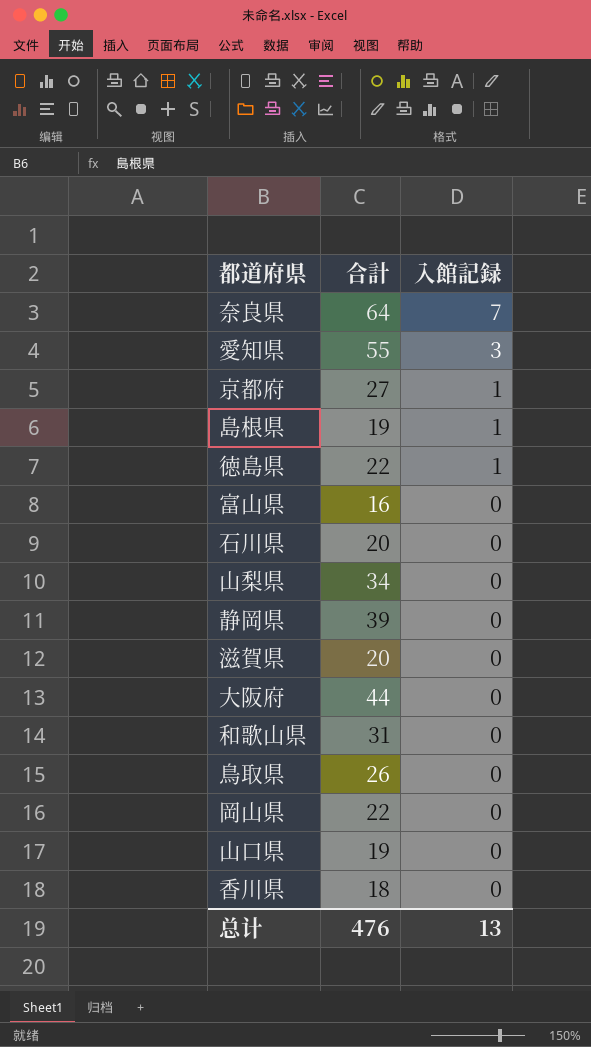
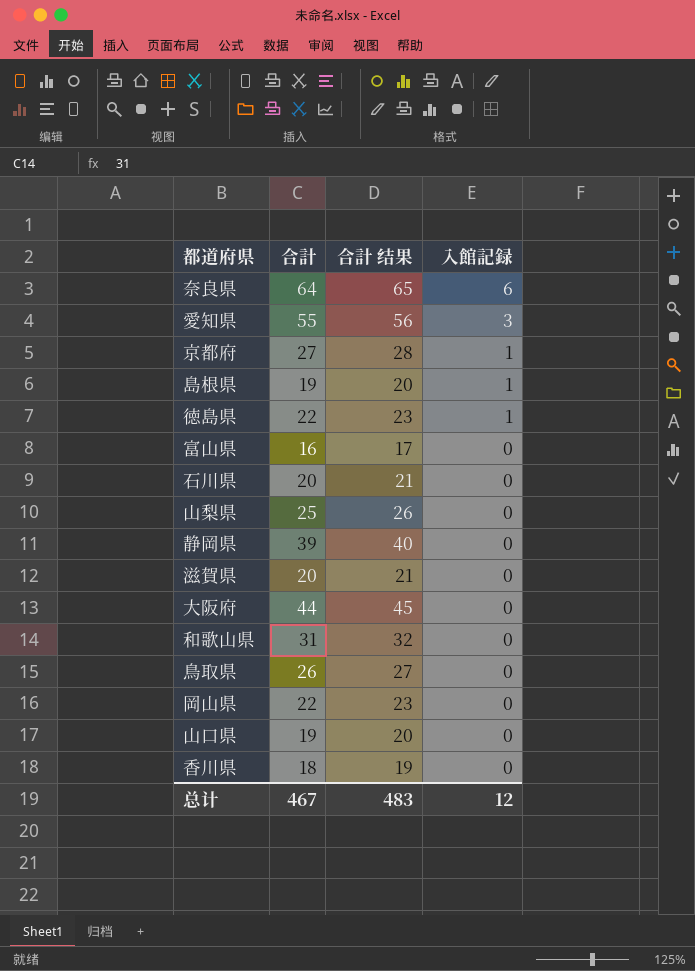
column 合計 结果 | formula: none -> [合計] + 1
奈良県 | 入館記録: 7 -> 6
山梨県 | 合計: 34 -> 25
总计 | 合計: 476 -> 467
总计 | 入館記録: 13 -> 12

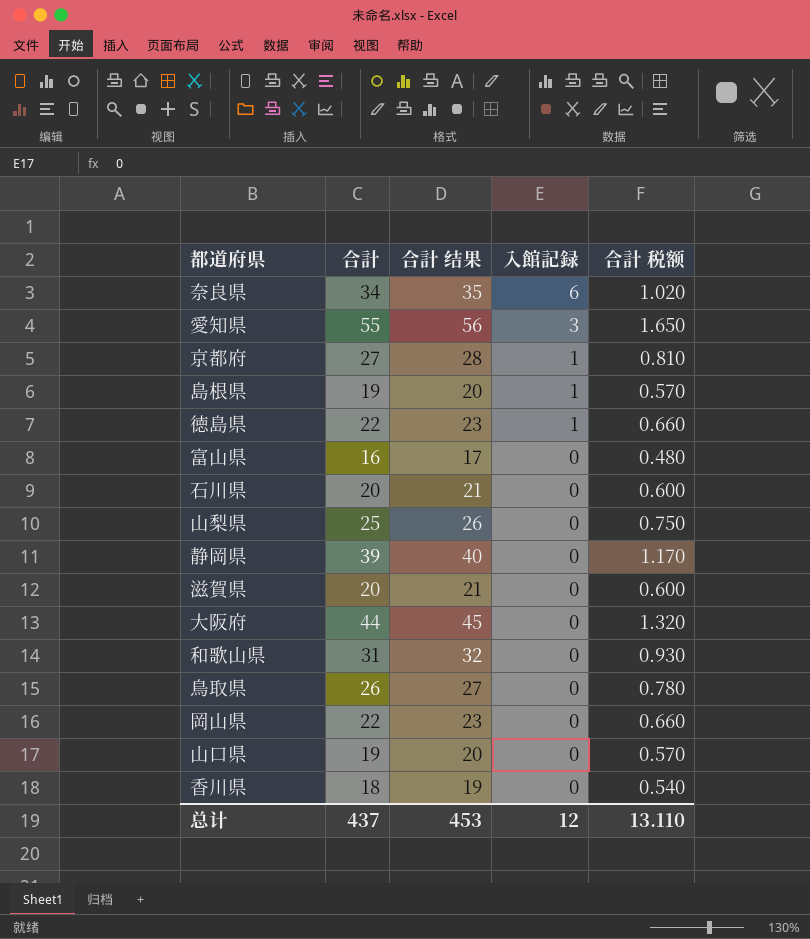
column 合計 税额 | formula: none -> [合計] * 0.03
奈良県 | 合計: 64 -> 34
奈良県 | 合計 结果: 65 -> 35
总计 | 合計: 467 -> 437
总计 | 合計 结果: 483 -> 453

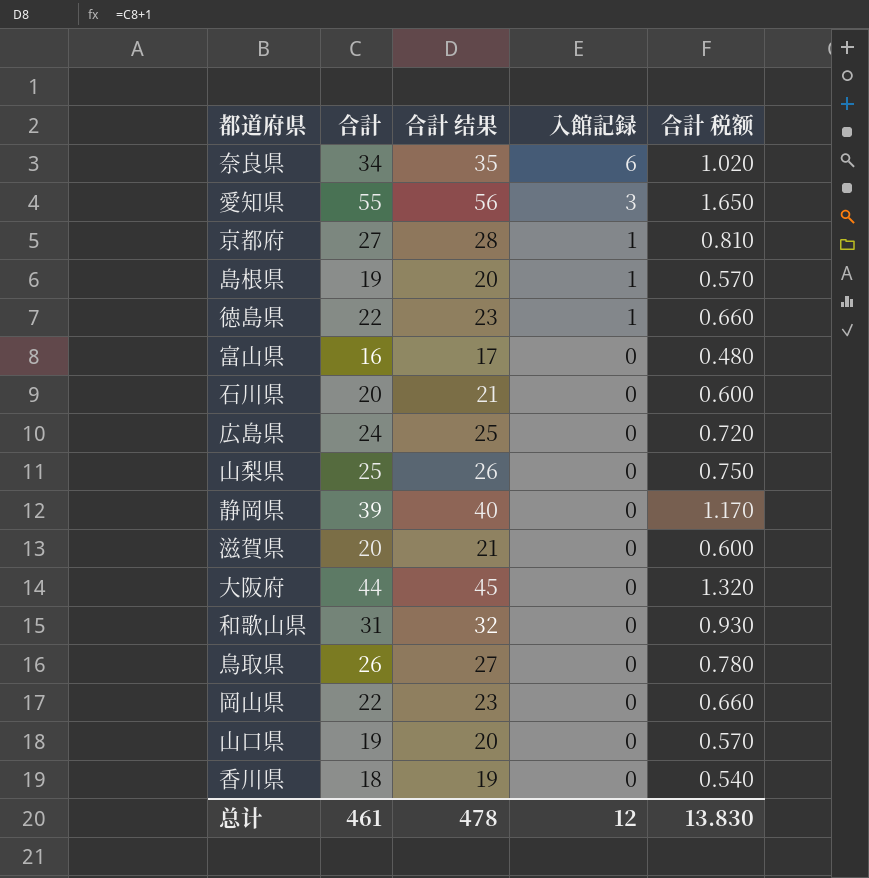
row 広島県: none -> 24 | 25 | 0 | 0.720
总计 | 合計: 437 -> 461
总计 | 合計 结果: 453 -> 478
总计 | 合計 税额: 13.110 -> 13.830

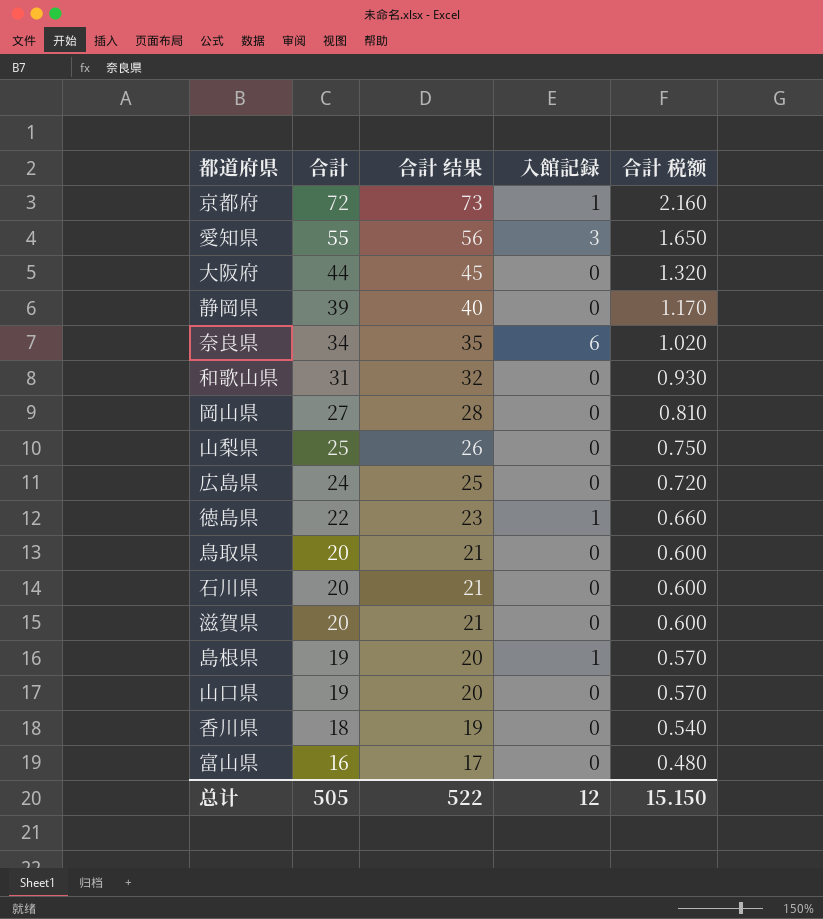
row order: 入館記録 descending -> 合計 descending
京都府 | 合計: 27 -> 72
京都府 | 合計 结果: 28 -> 73
京都府 | 合計 税额: 0.810 -> 2.160
岡山県 | 合計: 22 -> 27
岡山県 | 合計 结果: 23 -> 28
岡山県 | 合計 税额: 0.660 -> 0.810
鳥取県 | 合計: 26 -> 20
鳥取県 | 合計 结果: 27 -> 21
鳥取県 | 合計 税额: 0.780 -> 0.600
总计 | 合計: 461 -> 505
总计 | 合計 结果: 478 -> 522
总计 | 合計 税额: 13.830 -> 15.150

